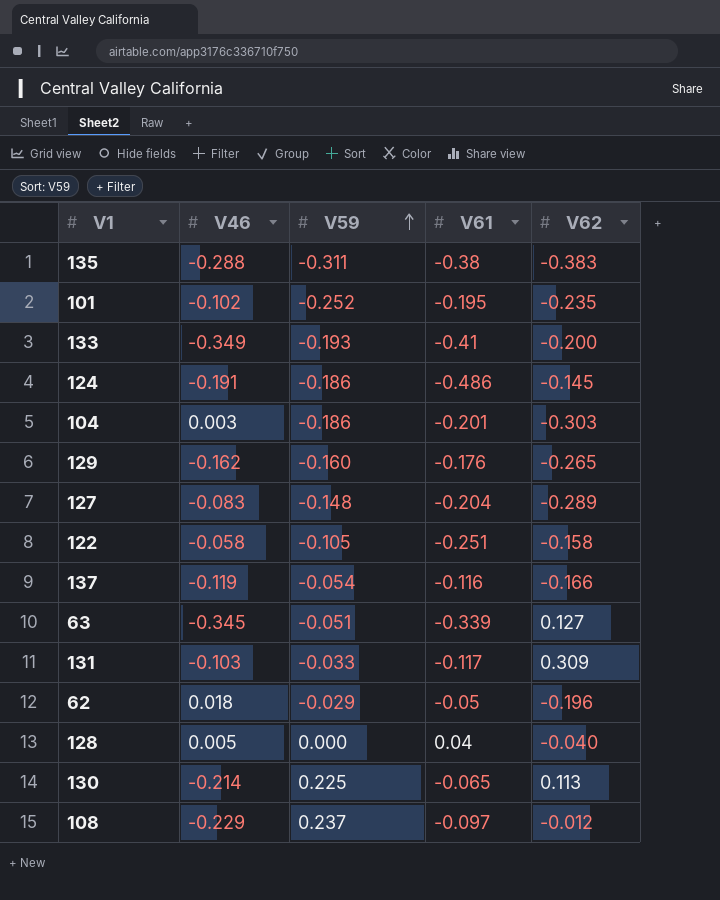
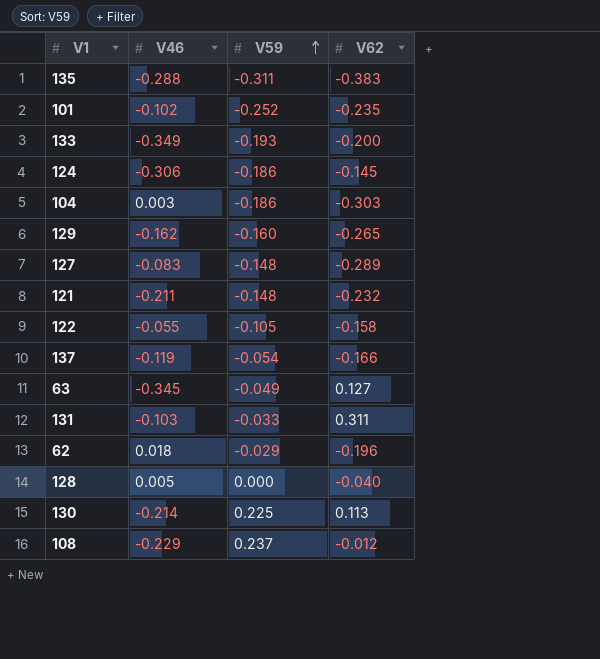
column V61 | position: 4 -> none
124 | V46: -0.191 -> -0.306
row 121: none -> -0.211 | -0.148 | -0.232
122 | V46: -0.058 -> -0.055
63 | V59: -0.051 -> -0.049
131 | V62: 0.309 -> 0.311

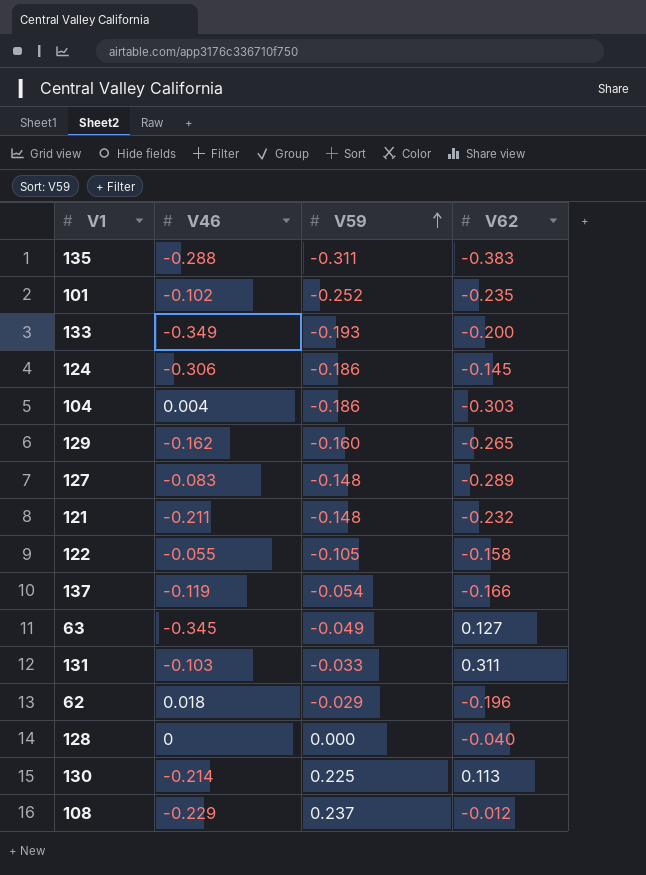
104 | V46: 0.003 -> 0.004
128 | V46: 0.005 -> 0

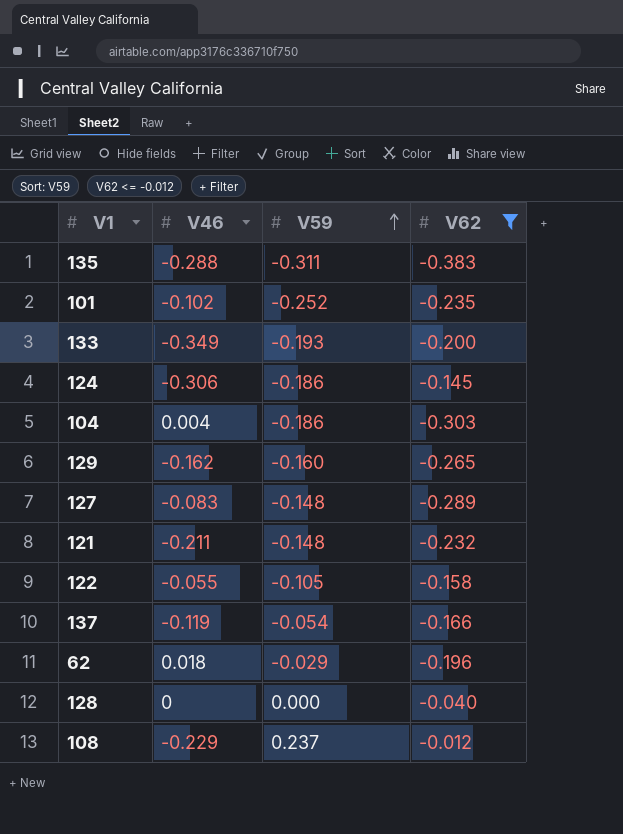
filter: none -> V62 <= -0.012

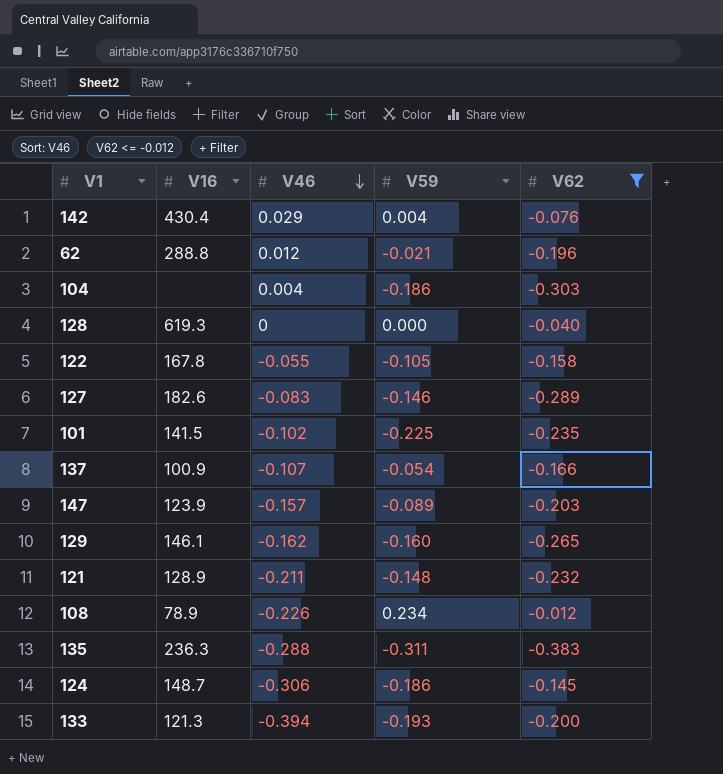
row order: V59 ascending -> V46 descending
column V16 | position: none -> 2
row 142: none -> 430.4 | 0.029 | 0.004 | -0.076
62 | V46: 0.018 -> 0.012
62 | V59: -0.029 -> -0.021
127 | V59: -0.148 -> -0.146
101 | V59: -0.252 -> -0.225
137 | V46: -0.119 -> -0.107
row 147: none -> 123.9 | -0.157 | -0.089 | -0.203
108 | V46: -0.229 -> -0.226
108 | V59: 0.237 -> 0.234
133 | V46: -0.349 -> -0.394

